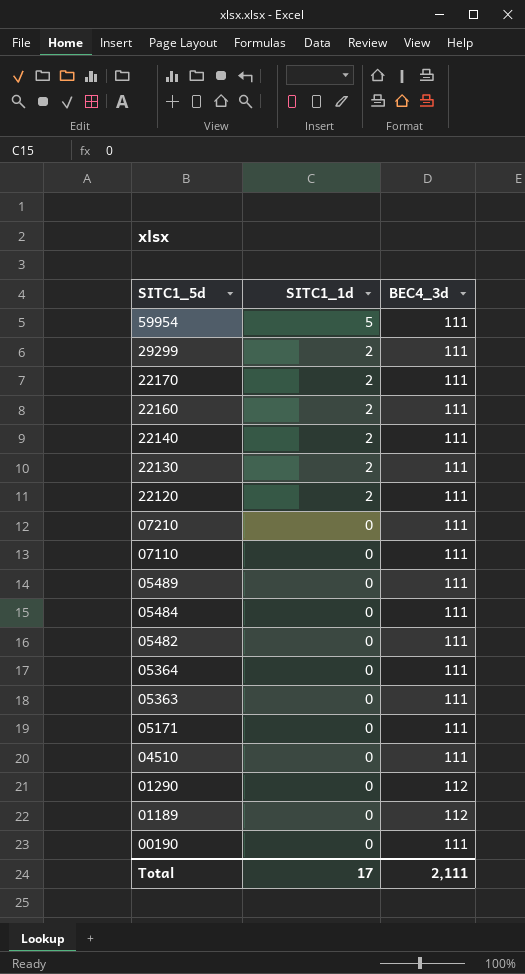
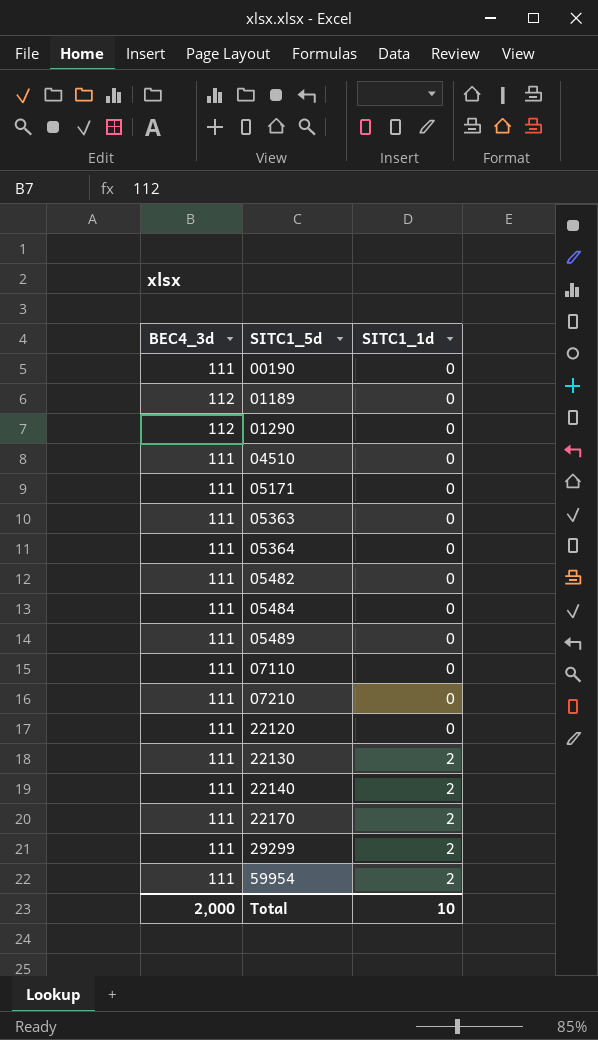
row order: SITC1_5d descending -> SITC1_5d ascending
column BEC4_3d | position: 3 -> 1
row 22160: 2 | 111 -> none
22120 | SITC1_1d: 2 -> 0
59954 | SITC1_1d: 5 -> 2
Total | BEC4_3d: 2,111 -> 2,000
Total | SITC1_1d: 17 -> 10

